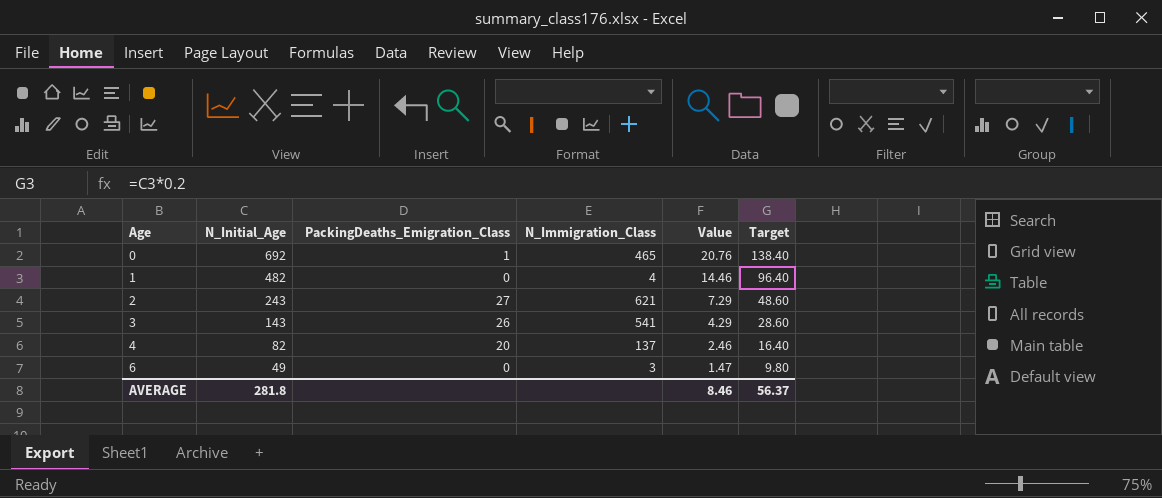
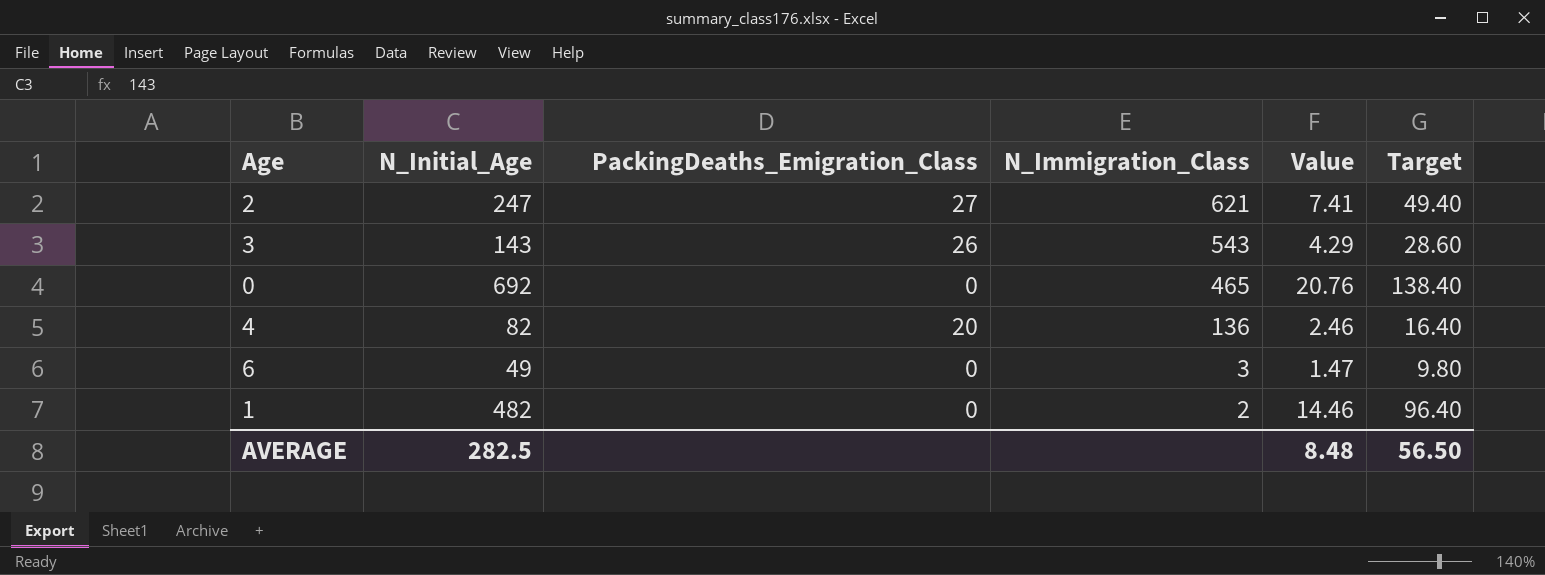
row order: Age ascending -> N_Immigration_Class descending
2 | N_Initial_Age: 243 -> 247
2 | Value: 7.29 -> 7.41
2 | Target: 48.60 -> 49.40
3 | N_Immigration_Class: 541 -> 543
0 | PackingDeaths_Emigration_Class: 1 -> 0
4 | N_Immigration_Class: 137 -> 136
1 | N_Immigration_Class: 4 -> 2
AVERAGE | N_Initial_Age: 281.8 -> 282.5
AVERAGE | Value: 8.46 -> 8.48
AVERAGE | Target: 56.37 -> 56.50

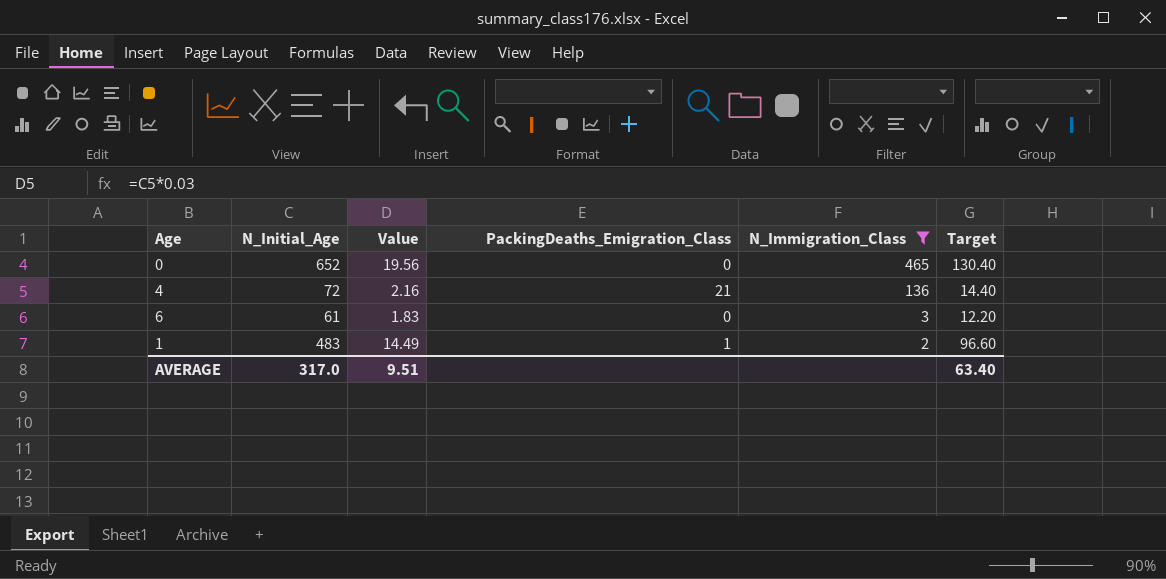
filter: none -> N_Immigration_Class <= 465
column Value | position: 5 -> 3
0 | N_Initial_Age: 692 -> 652
0 | Value: 20.76 -> 19.56
0 | Target: 138.40 -> 130.40
4 | N_Initial_Age: 82 -> 72
4 | Value: 2.46 -> 2.16
4 | PackingDeaths_Emigration_Class: 20 -> 21
4 | Target: 16.40 -> 14.40
6 | N_Initial_Age: 49 -> 61
6 | Value: 1.47 -> 1.83
6 | Target: 9.80 -> 12.20
1 | N_Initial_Age: 482 -> 483
1 | Value: 14.46 -> 14.49
1 | PackingDeaths_Emigration_Class: 0 -> 1
1 | Target: 96.40 -> 96.60
AVERAGE | N_Initial_Age: 282.5 -> 317.0
AVERAGE | Value: 8.48 -> 9.51
AVERAGE | Target: 56.50 -> 63.40

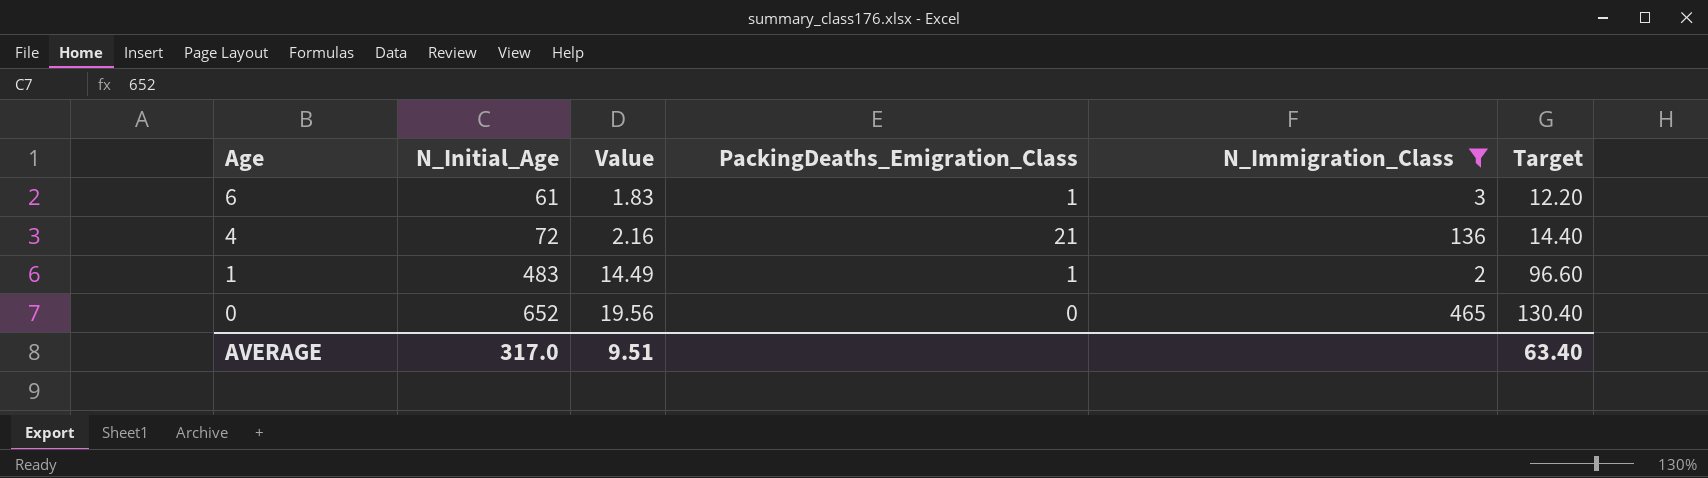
row order: N_Immigration_Class descending -> Age descending
6 | PackingDeaths_Emigration_Class: 0 -> 1

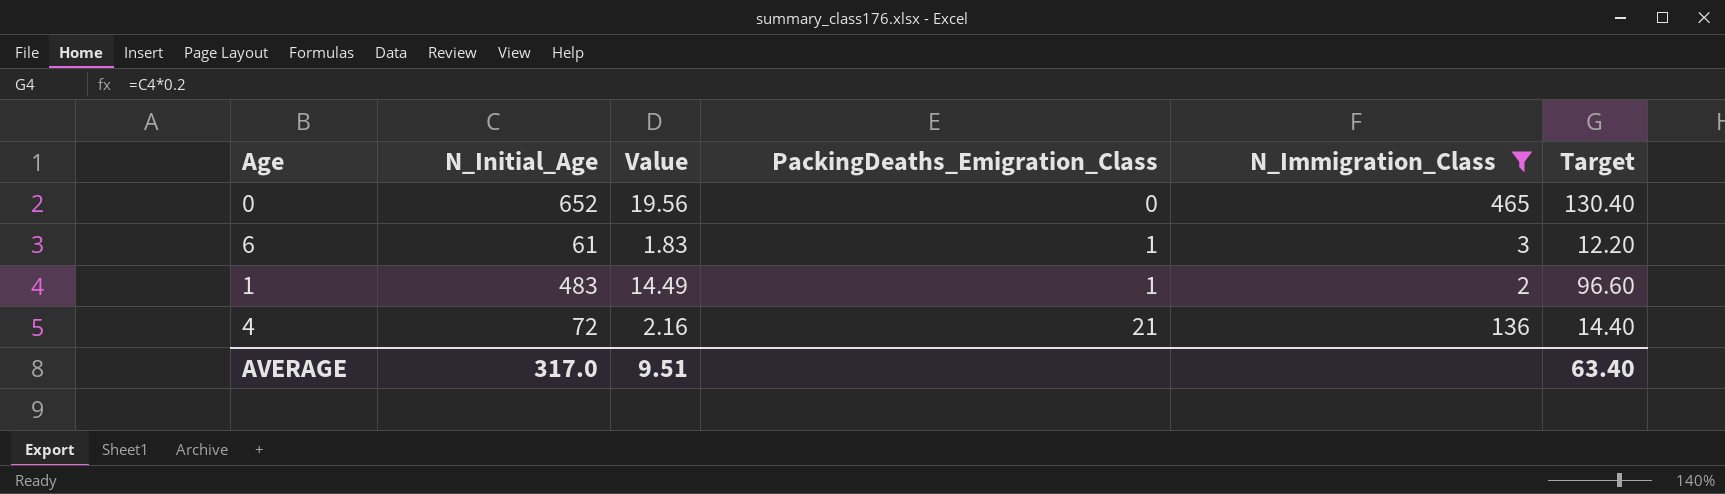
row order: Age descending -> PackingDeaths_Emigration_Class ascending

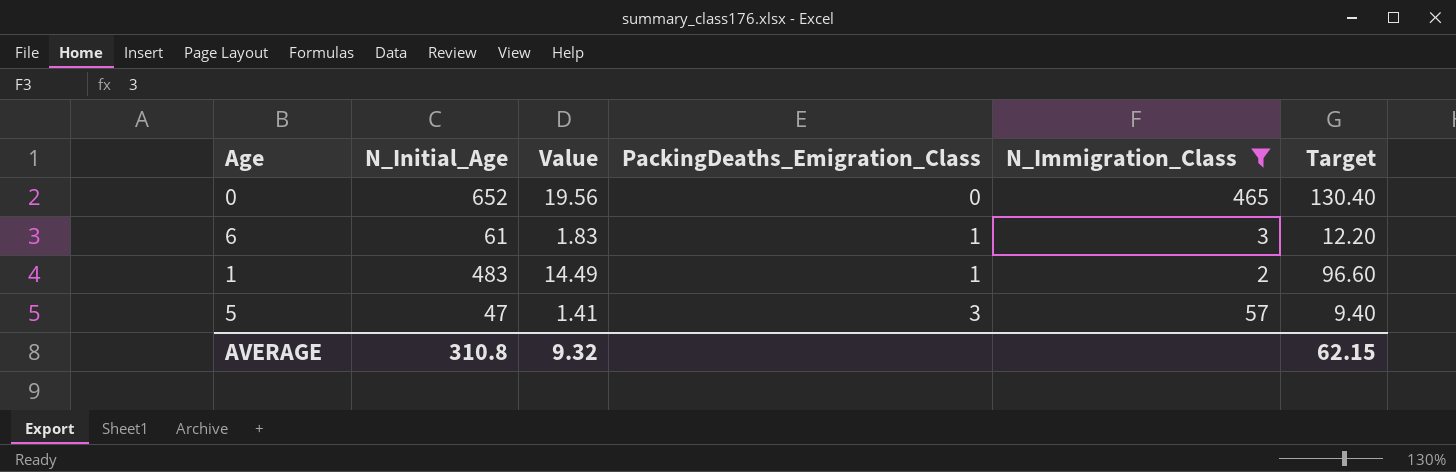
row 4: 72 | 2.16 | 21 | 136 | 14.40 -> none
row 5: none -> 47 | 1.41 | 3 | 57 | 9.40
AVERAGE | N_Initial_Age: 317.0 -> 310.8
AVERAGE | Value: 9.51 -> 9.32
AVERAGE | Target: 63.40 -> 62.15

